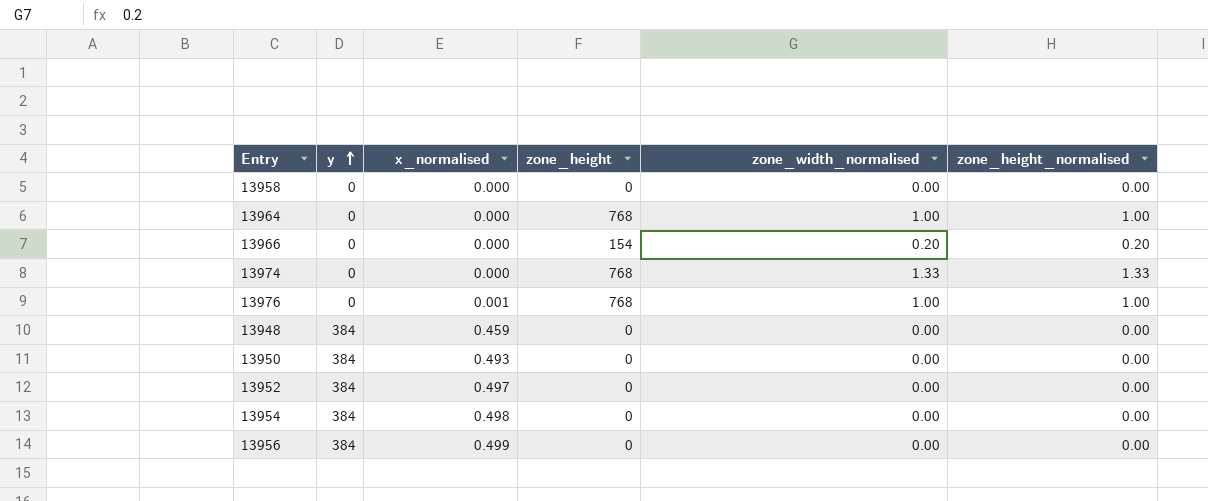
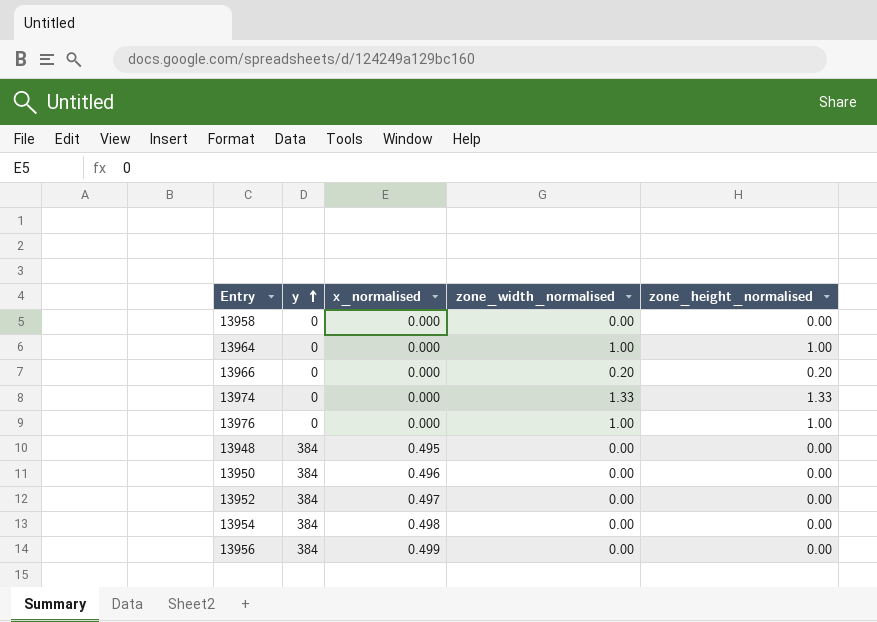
column zone_height | position: 4 -> none
13976 | x_normalised: 0.001 -> 0.000
13948 | x_normalised: 0.459 -> 0.495
13950 | x_normalised: 0.493 -> 0.496

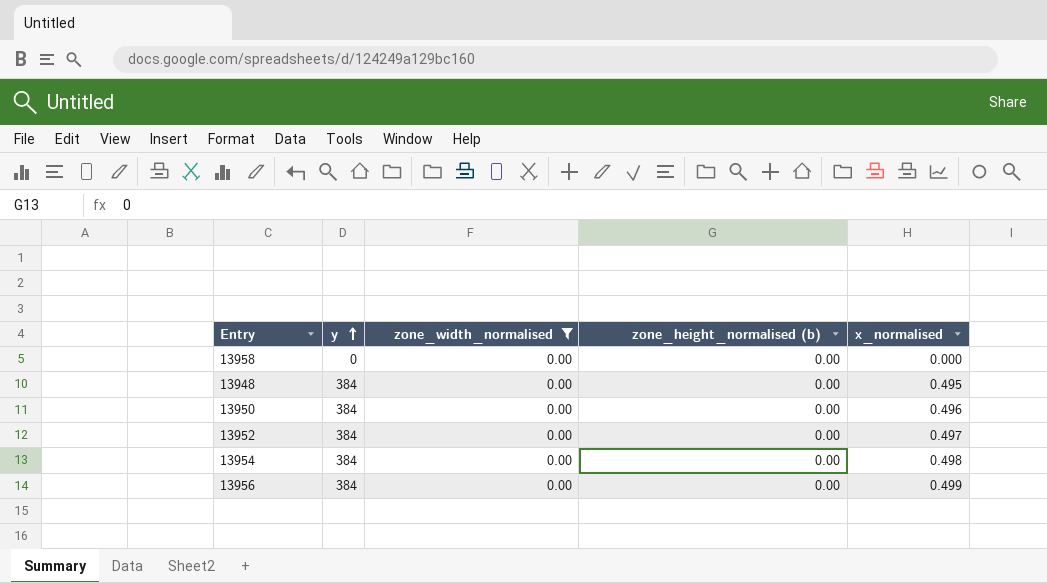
filter: none -> zone_width_normalised = 0.00
column name: zone_height_normalised -> zone_height_normalised (b)
column x_normalised | position: 3 -> 5

